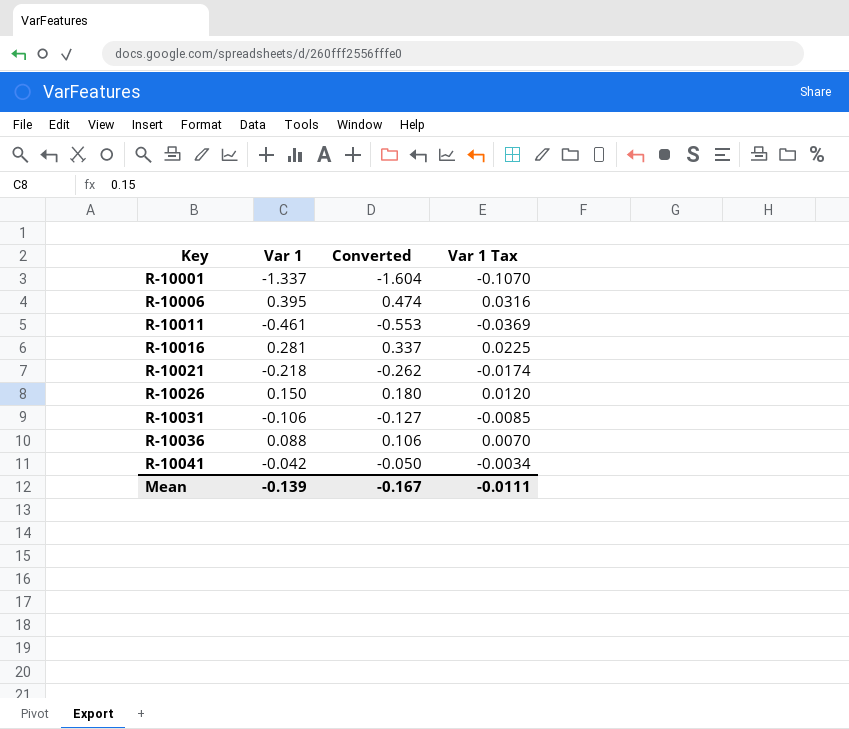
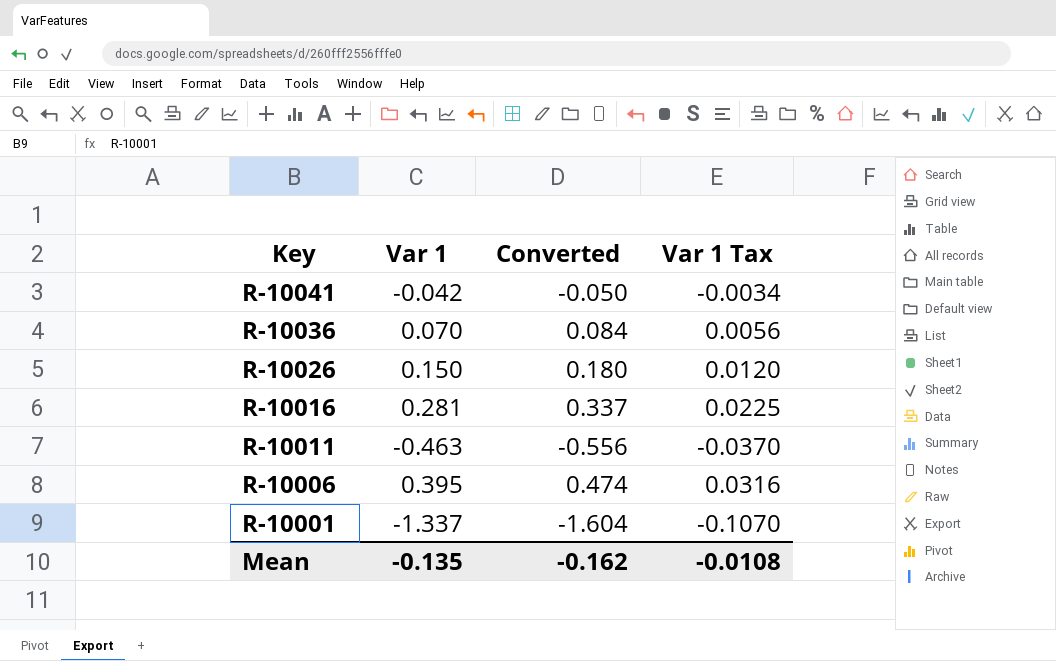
row order: Key ascending -> Key descending
row R-10021: -0.218 | -0.262 | -0.0174 -> none
row R-10031: -0.106 | -0.127 | -0.0085 -> none
R-10036 | Var 1: 0.088 -> 0.070
R-10036 | Converted: 0.106 -> 0.084
R-10036 | Var 1 Tax: 0.0070 -> 0.0056
R-10011 | Var 1: -0.461 -> -0.463
R-10011 | Converted: -0.553 -> -0.556
R-10011 | Var 1 Tax: -0.0369 -> -0.0370
Mean | Var 1: -0.139 -> -0.135
Mean | Converted: -0.167 -> -0.162
Mean | Var 1 Tax: -0.0111 -> -0.0108

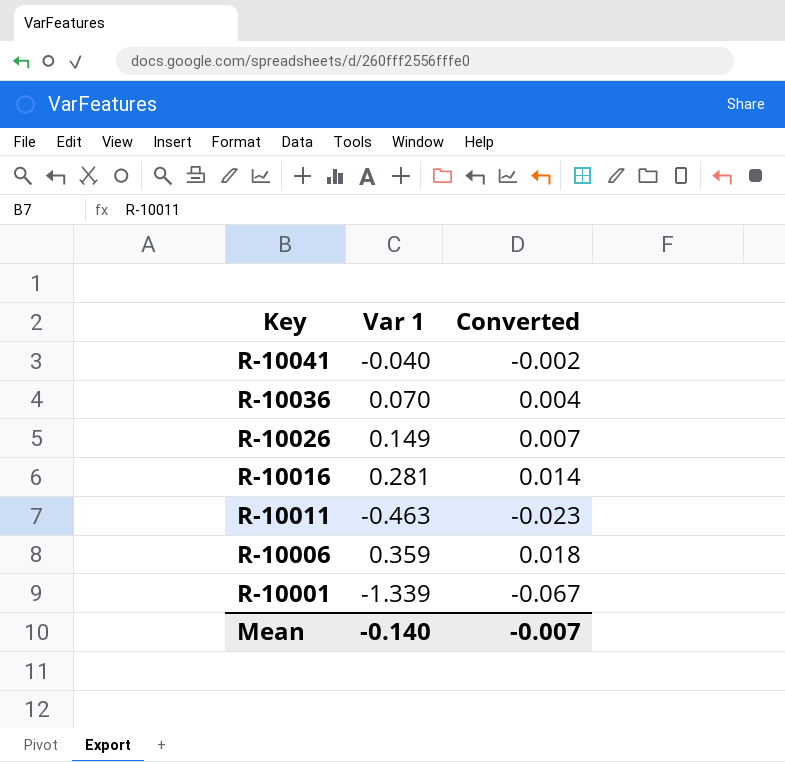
column Var 1 Tax | formula: [Var 1] * 0.08 -> none
column Converted | formula: [Var 1] * 1.2 -> [Var 1] * 0.05
R-10041 | Var 1: -0.042 -> -0.040
R-10026 | Var 1: 0.150 -> 0.149
R-10006 | Var 1: 0.395 -> 0.359
R-10001 | Var 1: -1.337 -> -1.339
Mean | Var 1: -0.135 -> -0.140
Mean | Converted: -0.162 -> -0.007

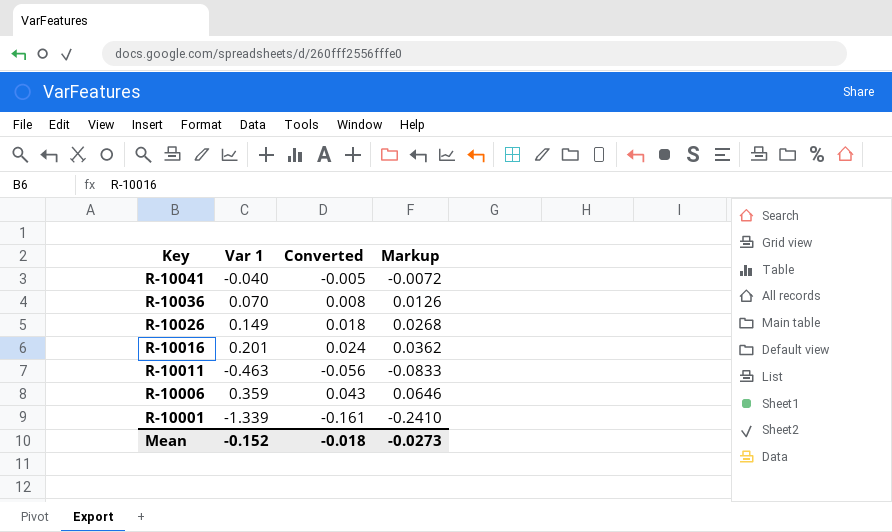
column Converted | formula: [Var 1] * 0.05 -> [Var 1] * 0.12
column Markup | formula: none -> [Var 1] * 0.18
R-10016 | Var 1: 0.281 -> 0.201
Mean | Var 1: -0.140 -> -0.152
Mean | Converted: -0.007 -> -0.018

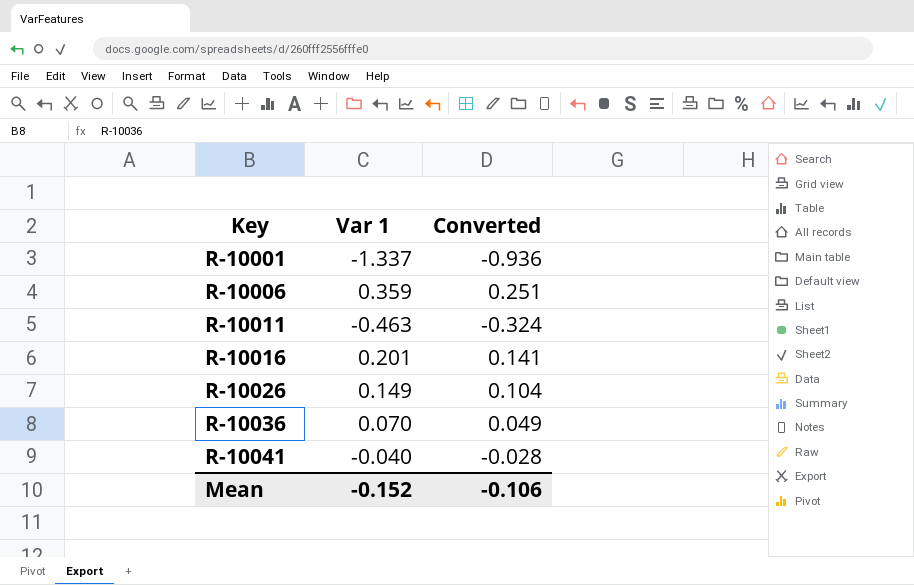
row order: Key descending -> Key ascending
column Markup | formula: [Var 1] * 0.18 -> none
column Converted | formula: [Var 1] * 0.12 -> [Var 1] * 0.7
R-10001 | Var 1: -1.339 -> -1.337
Mean | Converted: -0.018 -> -0.106

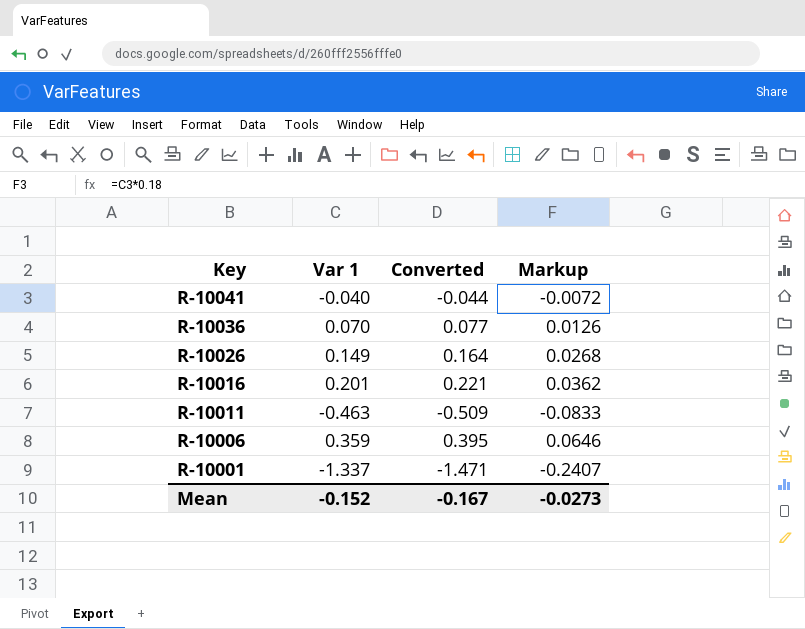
row order: Key ascending -> Key descending
column Converted | formula: [Var 1] * 0.7 -> [Var 1] * 1.1
column Markup | formula: none -> [Var 1] * 0.18
Mean | Converted: -0.106 -> -0.167

